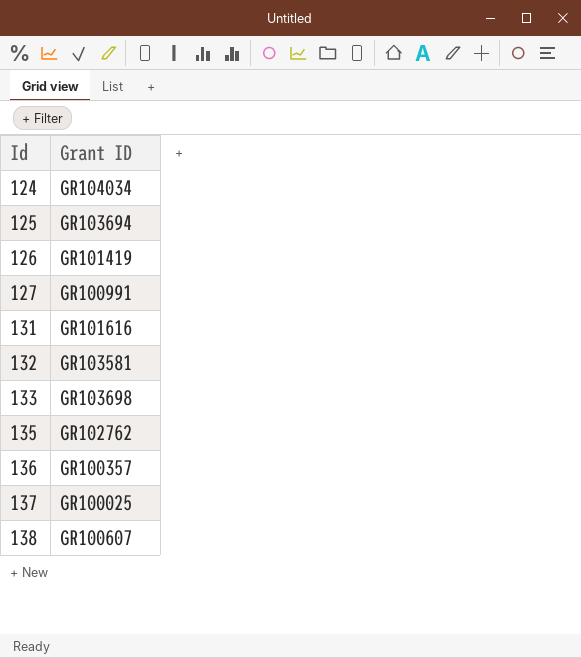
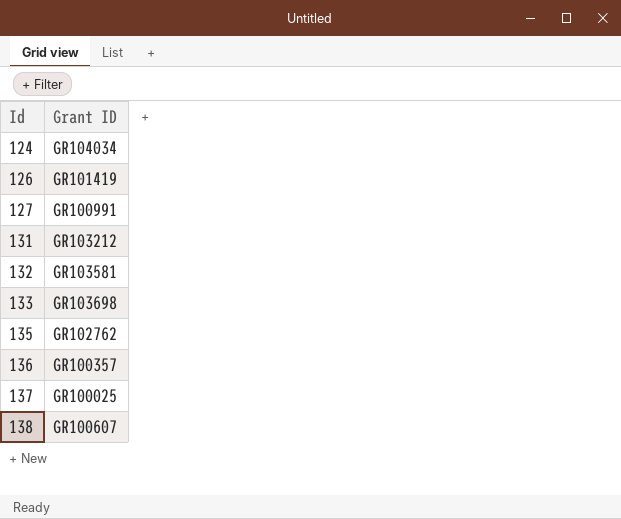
row 125: GR103694 -> none
131 | Grant ID: GR101616 -> GR103212

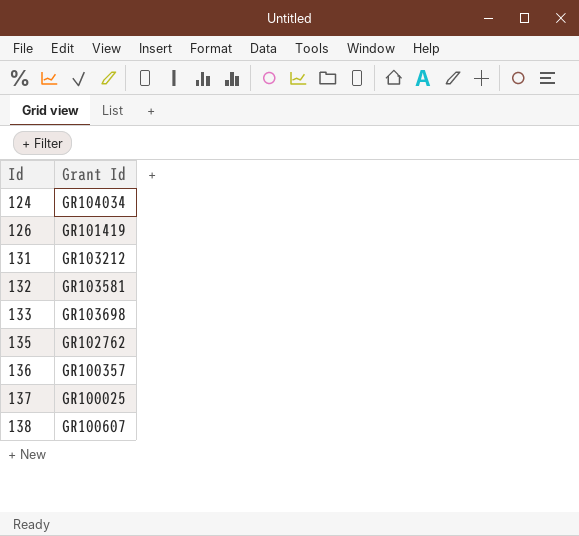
column name: Grant ID -> Grant Id
row 127: GR100991 -> none

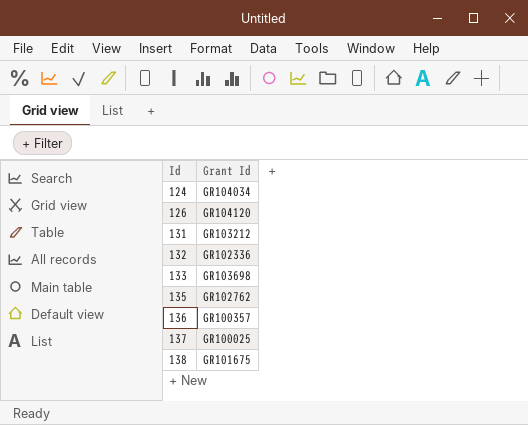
126 | Grant Id: GR101419 -> GR104120
132 | Grant Id: GR103581 -> GR102336
138 | Grant Id: GR100607 -> GR101675

